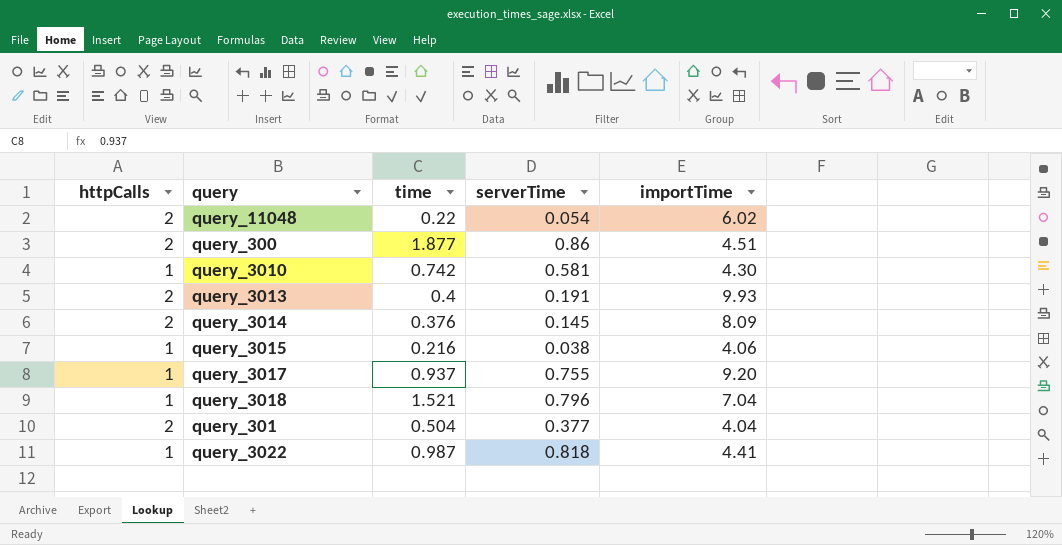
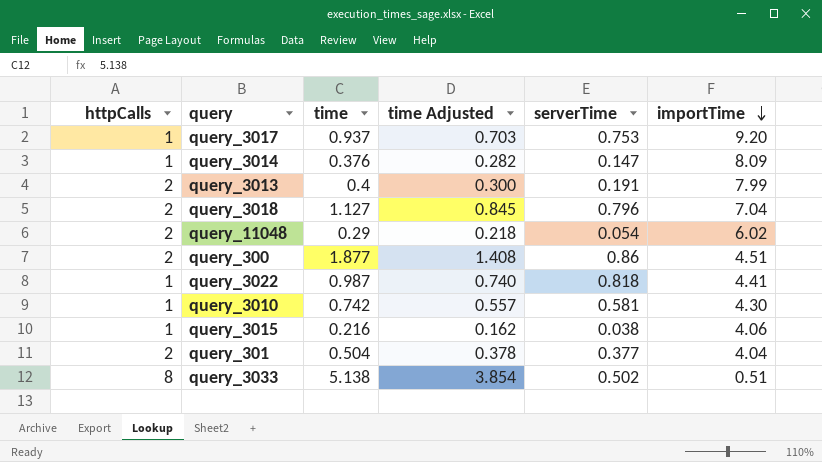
row order: none -> importTime descending
column time Adjusted | formula: none -> [time] * 0.75
query_3017 | serverTime: 0.755 -> 0.753
query_3014 | httpCalls: 2 -> 1
query_3014 | serverTime: 0.145 -> 0.147
query_3013 | importTime: 9.93 -> 7.99
query_3018 | httpCalls: 1 -> 2
query_3018 | time: 1.521 -> 1.127
query_11048 | time: 0.22 -> 0.29
row query_3033: none -> 8 | 5.138 | 3.854 | 0.502 | 0.51

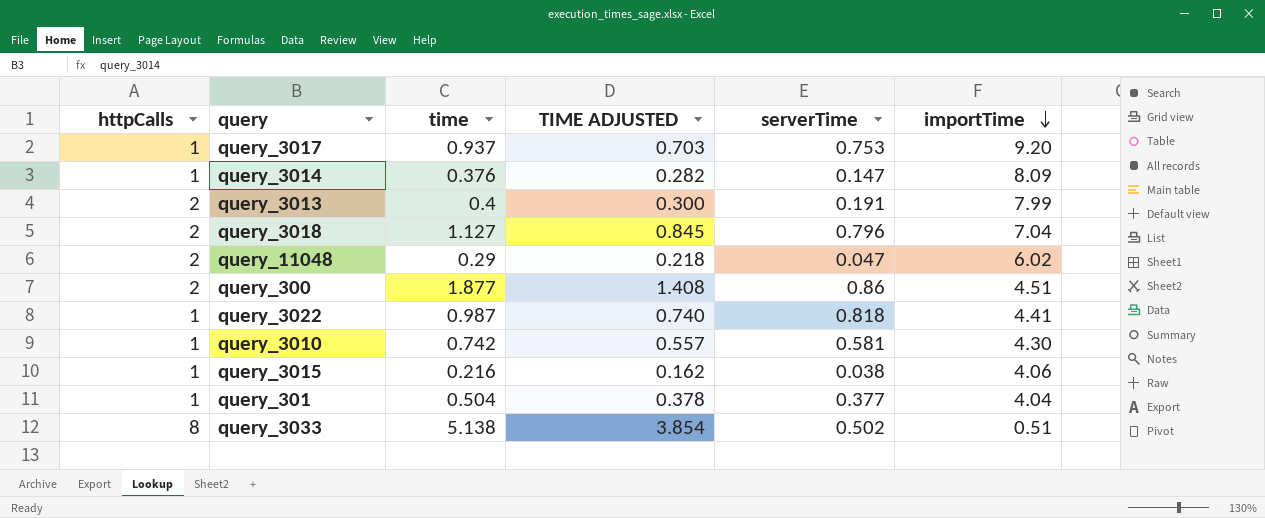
column name: time Adjusted -> TIME ADJUSTED
query_11048 | serverTime: 0.054 -> 0.047
query_301 | httpCalls: 2 -> 1

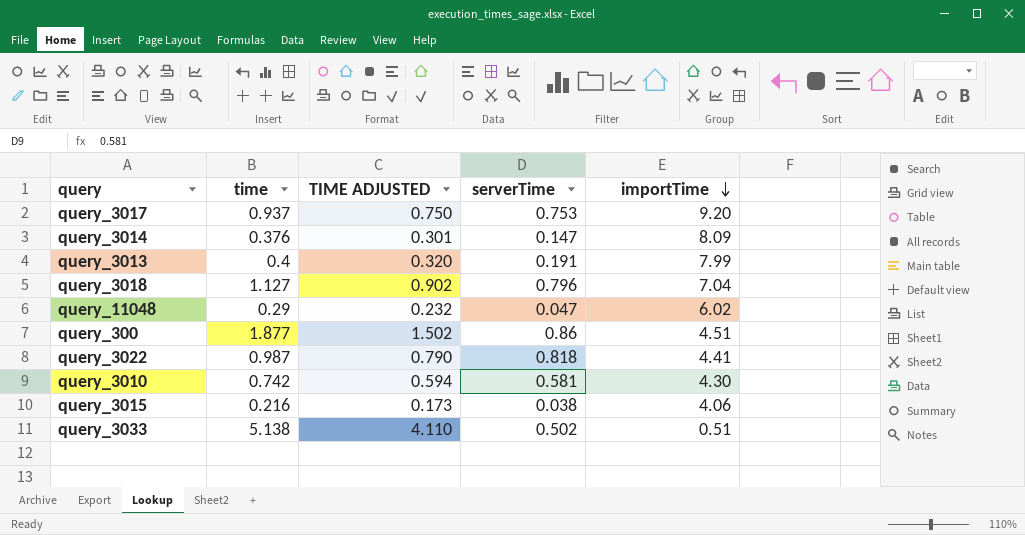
column httpCalls | position: 1 -> none
column TIME ADJUSTED | formula: [time] * 0.75 -> [time] * 0.8
row query_301: 1 | 0.504 | 0.378 | 0.377 | 4.04 -> none

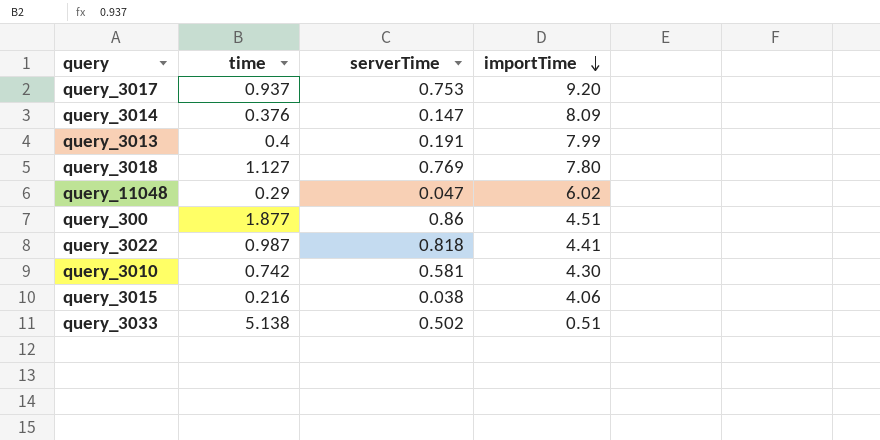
column TIME ADJUSTED | formula: [time] * 0.8 -> none
query_3018 | serverTime: 0.796 -> 0.769
query_3018 | importTime: 7.04 -> 7.80

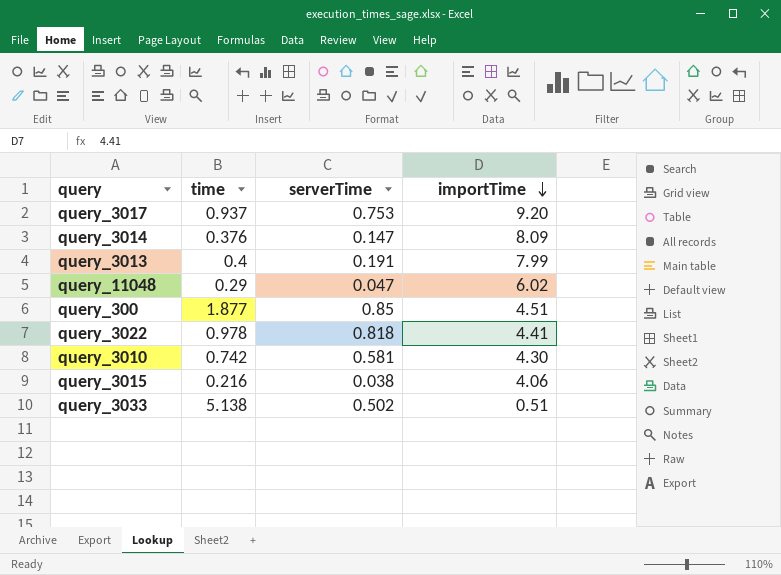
row query_3018: 1.127 | 0.769 | 7.80 -> none
query_300 | serverTime: 0.86 -> 0.85
query_3022 | time: 0.987 -> 0.978

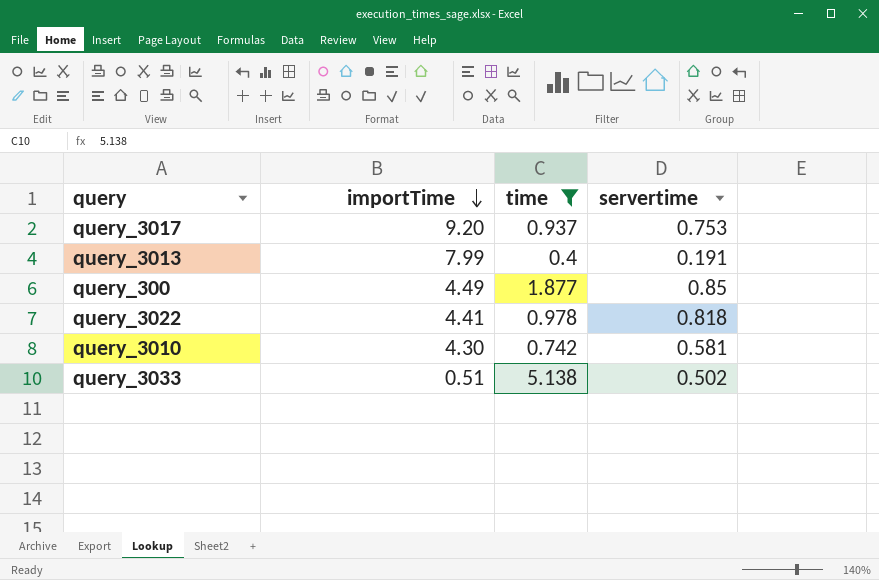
filter: none -> time >= 0.4
column importTime | position: 4 -> 2
column name: serverTime -> servertime
query_300 | importTime: 4.51 -> 4.49

